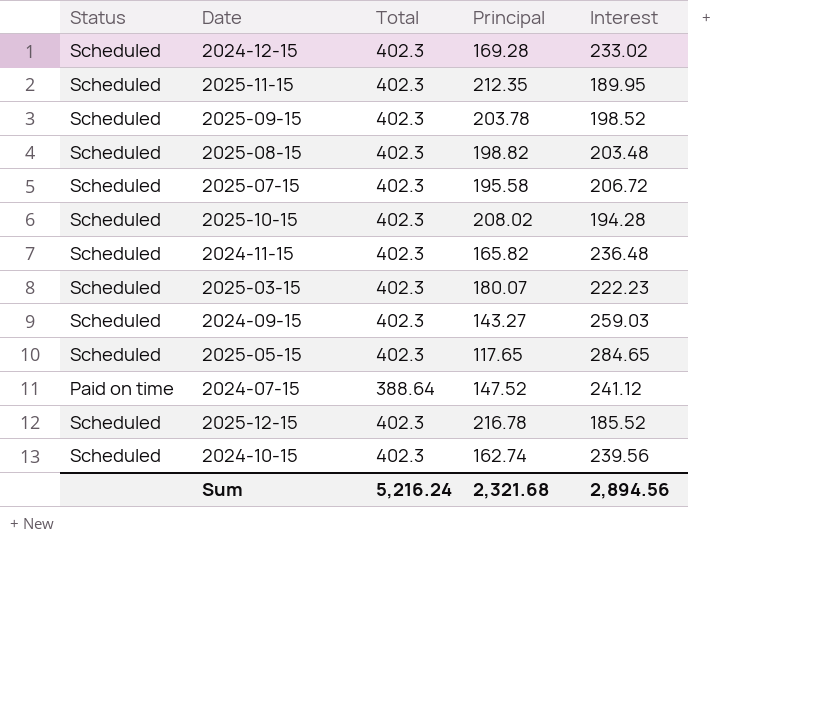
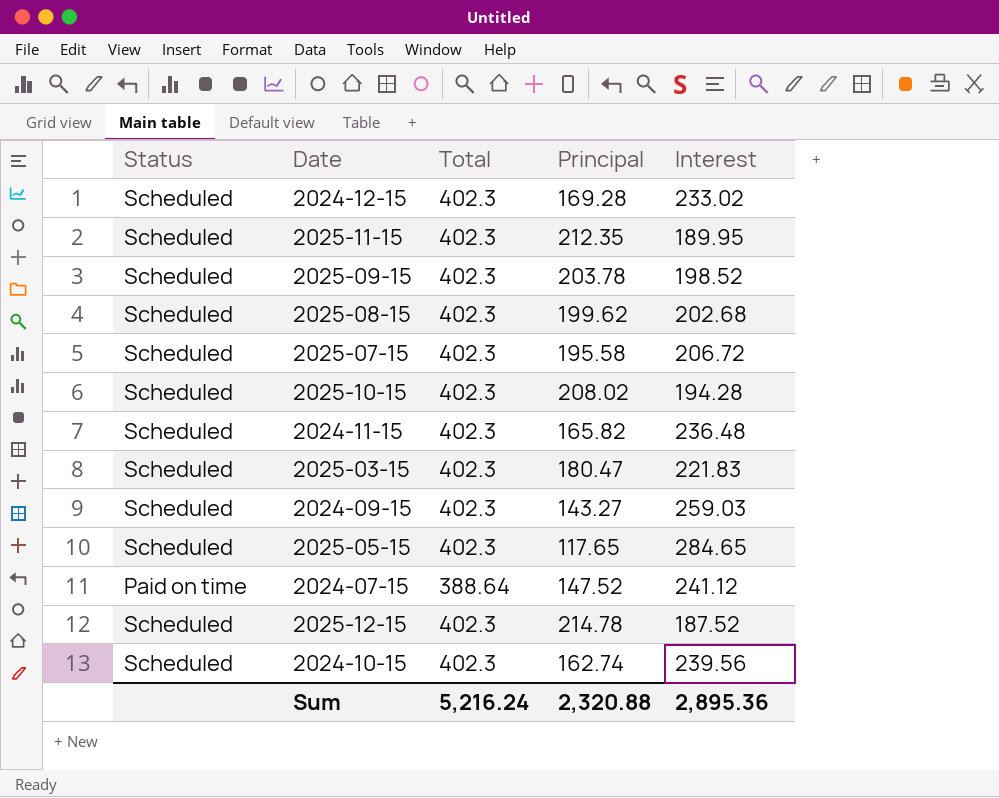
2025-08-15 | Principal: 198.82 -> 199.62
2025-08-15 | Interest: 203.48 -> 202.68
2025-03-15 | Principal: 180.07 -> 180.47
2025-03-15 | Interest: 222.23 -> 221.83
2025-12-15 | Principal: 216.78 -> 214.78
2025-12-15 | Interest: 185.52 -> 187.52
Sum | Principal: 2,321.68 -> 2,320.88
Sum | Interest: 2,894.56 -> 2,895.36

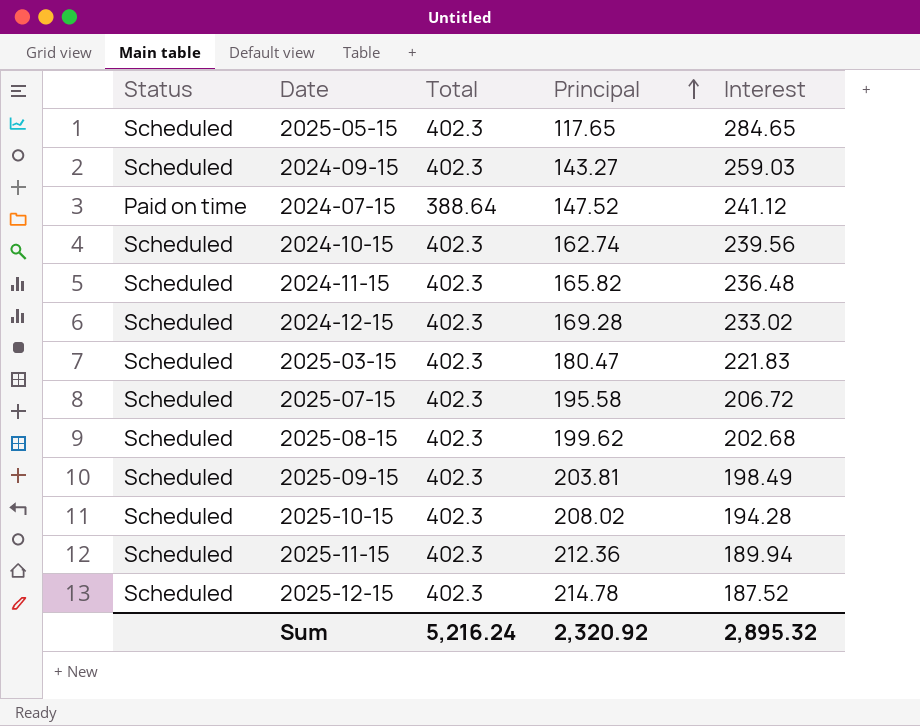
row order: none -> Principal ascending
2025-09-15 | Principal: 203.78 -> 203.81
2025-09-15 | Interest: 198.52 -> 198.49
2025-11-15 | Principal: 212.35 -> 212.36
2025-11-15 | Interest: 189.95 -> 189.94
Sum | Principal: 2,320.88 -> 2,320.92
Sum | Interest: 2,895.36 -> 2,895.32

